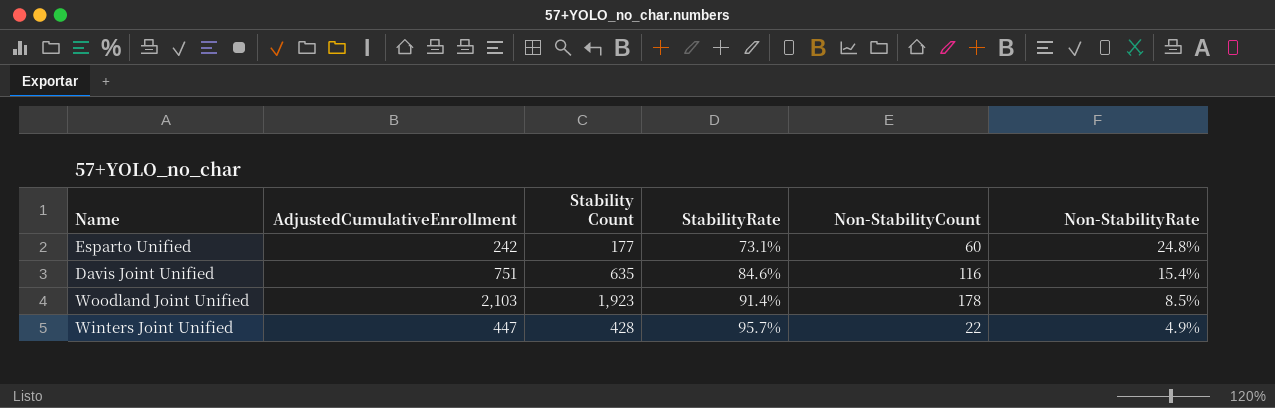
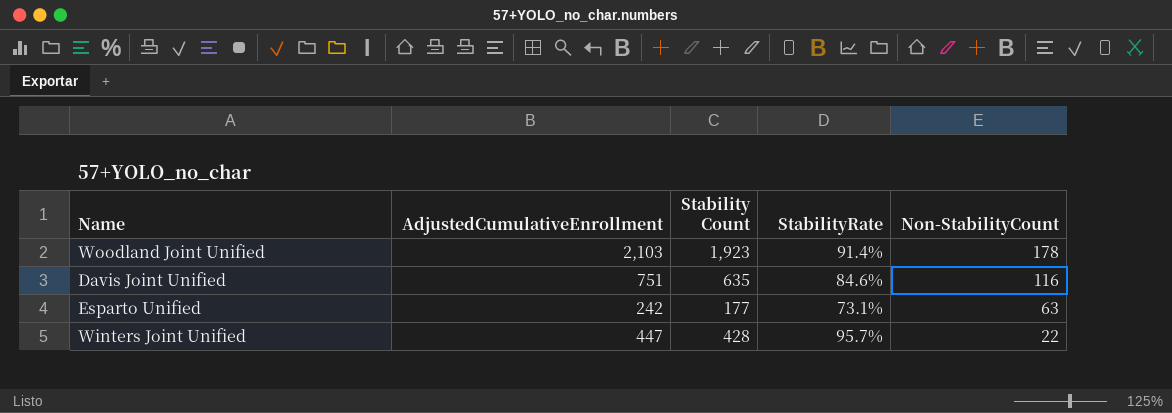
row order: StabilityRate ascending -> Non-StabilityCount descending
column Non-StabilityRate | formula: [Non-StabilityCount] / [AdjustedCumulativeEnrollment] -> none
Esparto Unified | Non-StabilityCount: 60 -> 63

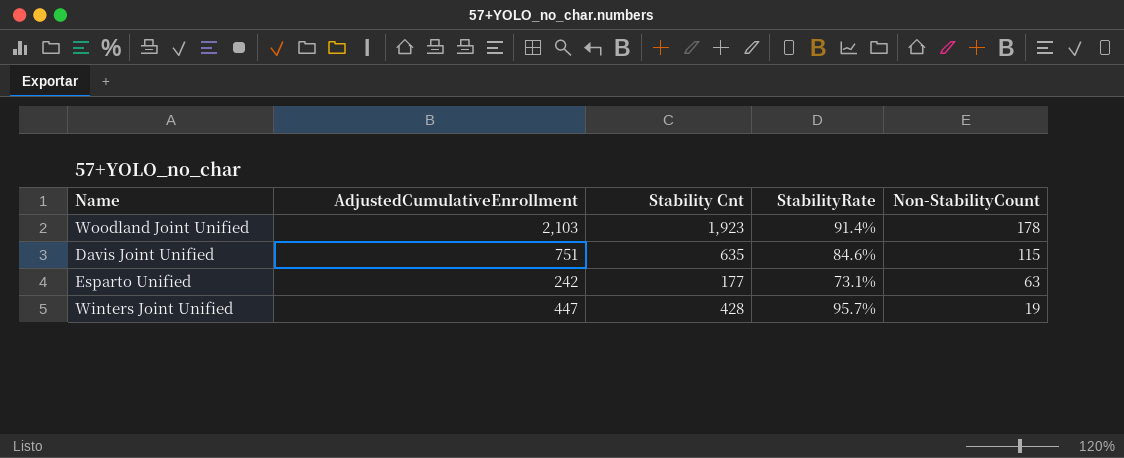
column name: Stability Count -> Stability Cnt
Davis Joint Unified | Non-StabilityCount: 116 -> 115
Winters Joint Unified | Non-StabilityCount: 22 -> 19

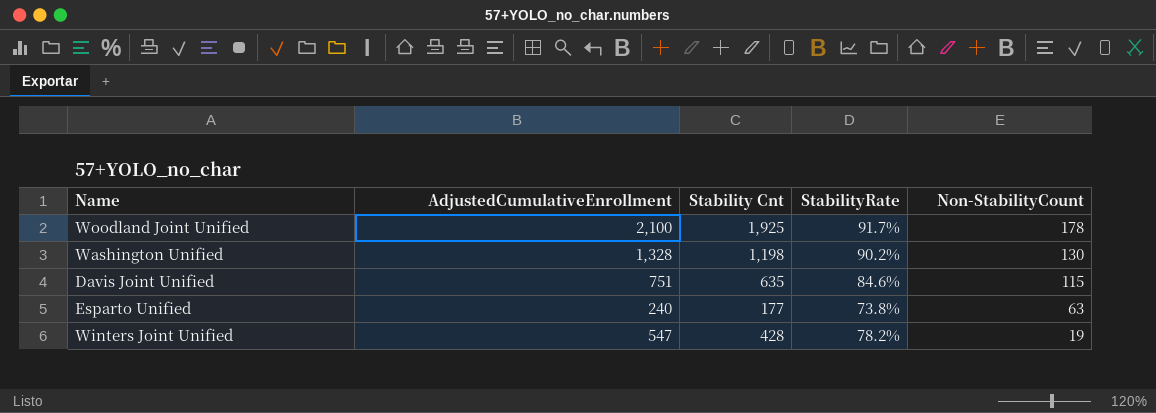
Woodland Joint Unified | AdjustedCumulativeEnrollment: 2,103 -> 2,100
Woodland Joint Unified | Stability Cnt: 1,923 -> 1,925
Woodland Joint Unified | StabilityRate: 91.4% -> 91.7%
row Washington Unified: none -> 1,328 | 1,198 | 90.2% | 130
Esparto Unified | AdjustedCumulativeEnrollment: 242 -> 240
Esparto Unified | StabilityRate: 73.1% -> 73.8%
Winters Joint Unified | AdjustedCumulativeEnrollment: 447 -> 547
Winters Joint Unified | StabilityRate: 95.7% -> 78.2%

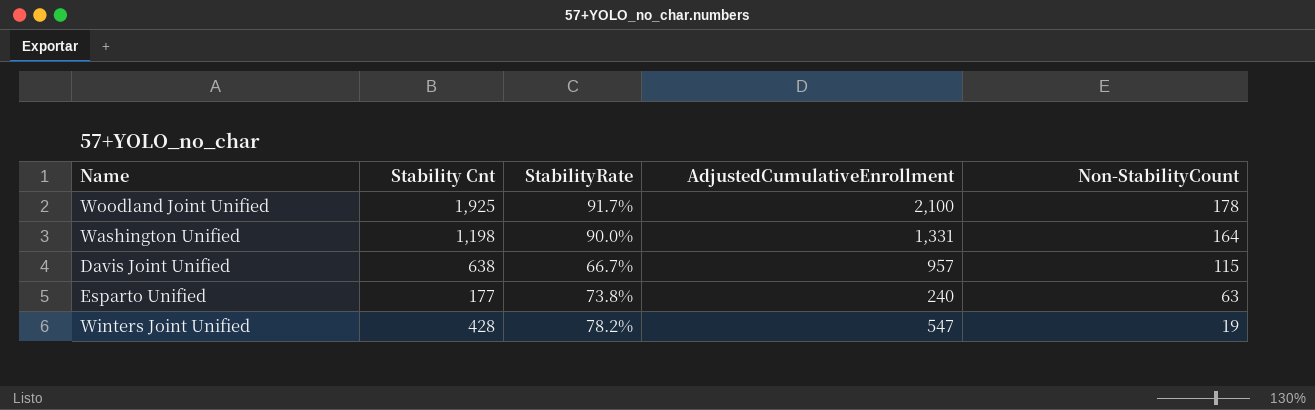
column AdjustedCumulativeEnrollment | position: 2 -> 4
Washington Unified | StabilityRate: 90.2% -> 90.0%
Washington Unified | AdjustedCumulativeEnrollment: 1,328 -> 1,331
Washington Unified | Non-StabilityCount: 130 -> 164
Davis Joint Unified | Stability Cnt: 635 -> 638
Davis Joint Unified | StabilityRate: 84.6% -> 66.7%
Davis Joint Unified | AdjustedCumulativeEnrollment: 751 -> 957

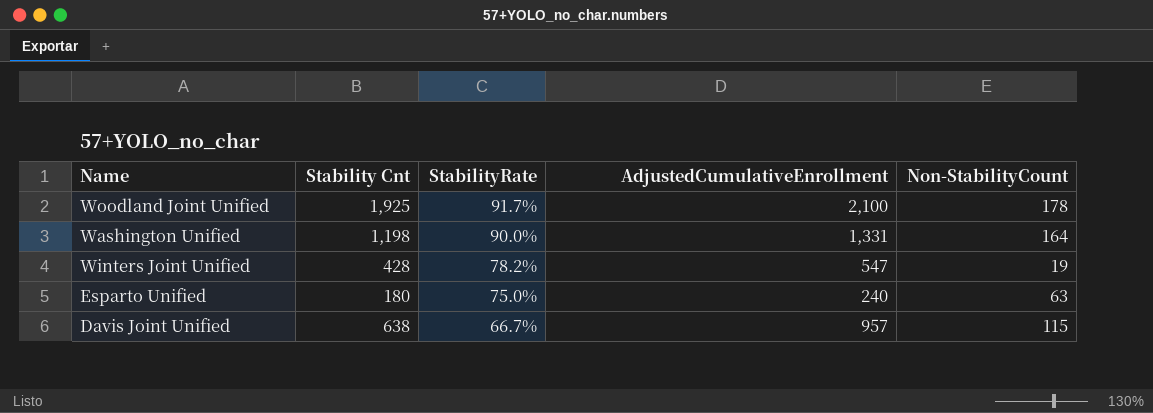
row order: Non-StabilityCount descending -> StabilityRate descending
Esparto Unified | Stability Cnt: 177 -> 180
Esparto Unified | StabilityRate: 73.8% -> 75.0%

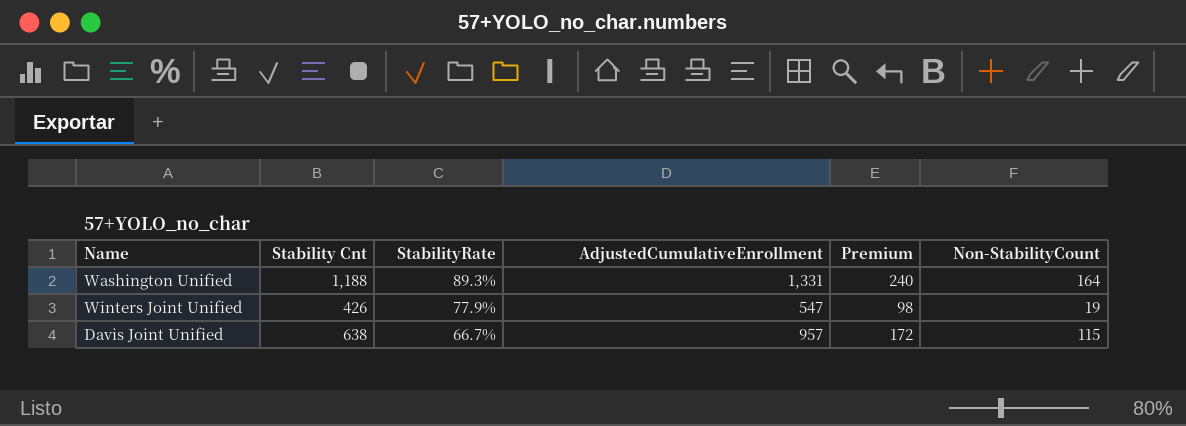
column Premium | formula: none -> [AdjustedCumulativeEnrollment] * 0.18
row Woodland Joint Unified: 1,925 | 91.7% | 2,100 | 178 -> none
row Esparto Unified: 180 | 75.0% | 240 | 63 -> none
Washington Unified | Stability Cnt: 1,198 -> 1,188
Washington Unified | StabilityRate: 90.0% -> 89.3%
Winters Joint Unified | Stability Cnt: 428 -> 426
Winters Joint Unified | StabilityRate: 78.2% -> 77.9%

